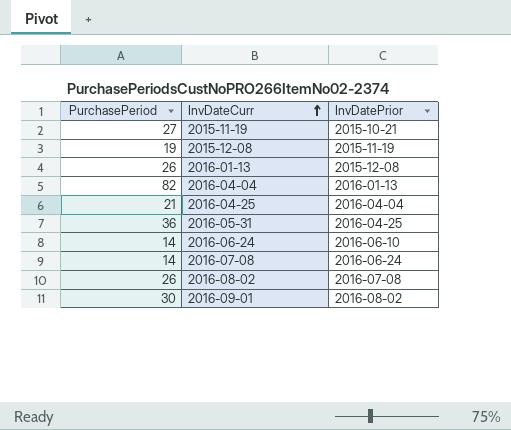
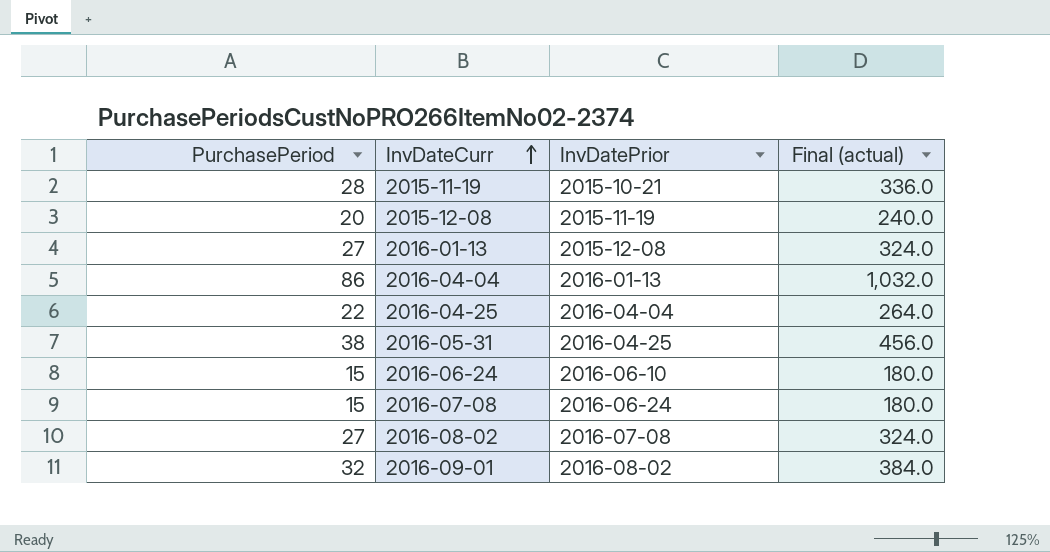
column Final (actual) | formula: none -> [PurchasePeriod] * 12
2015-11-19 | PurchasePeriod: 27 -> 28
2015-12-08 | PurchasePeriod: 19 -> 20
2016-01-13 | PurchasePeriod: 26 -> 27
2016-04-04 | PurchasePeriod: 82 -> 86
2016-04-25 | PurchasePeriod: 21 -> 22
2016-05-31 | PurchasePeriod: 36 -> 38
2016-06-24 | PurchasePeriod: 14 -> 15
2016-07-08 | PurchasePeriod: 14 -> 15
2016-08-02 | PurchasePeriod: 26 -> 27
2016-09-01 | PurchasePeriod: 30 -> 32

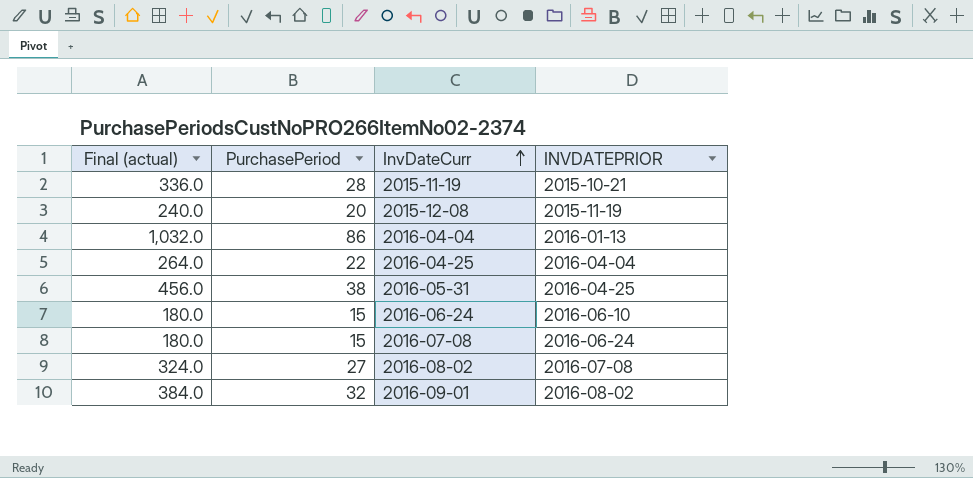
column Final (actual) | position: 4 -> 1
column name: InvDatePrior -> INVDATEPRIOR
row 2016-01-13: 27 | 2015-12-08 | 324.0 -> none

